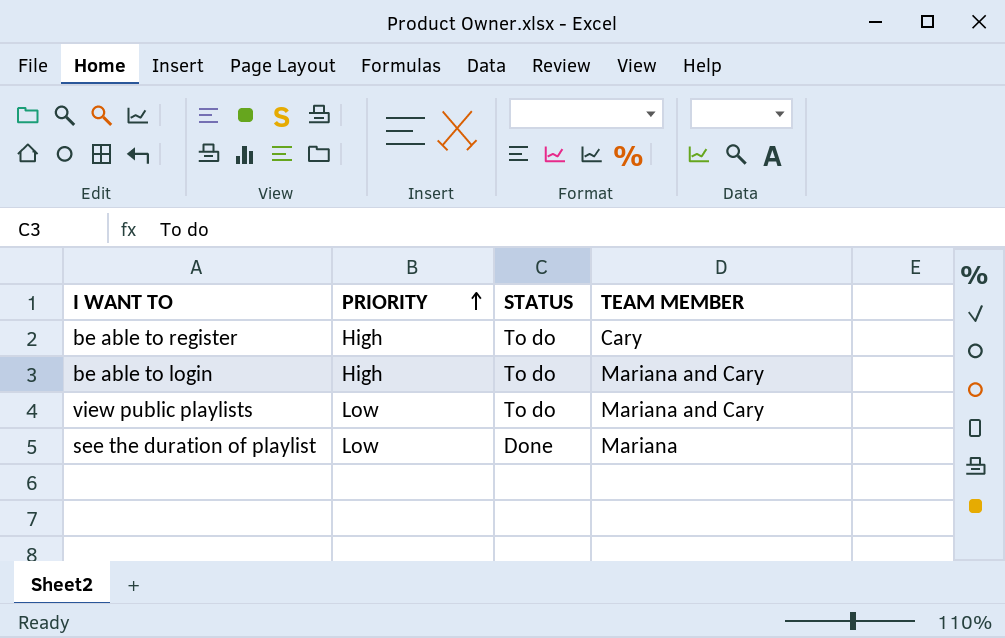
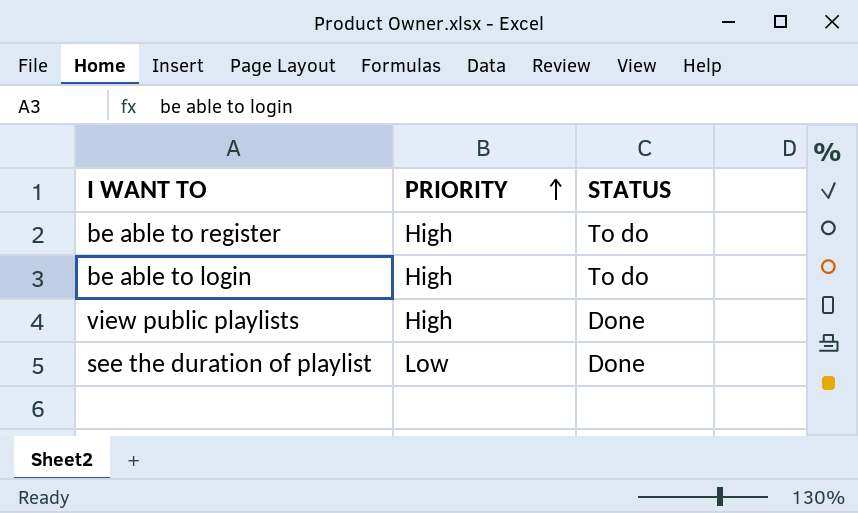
column TEAM MEMBER | position: 4 -> none
view public playlists | PRIORITY: Low -> High
view public playlists | STATUS: To do -> Done

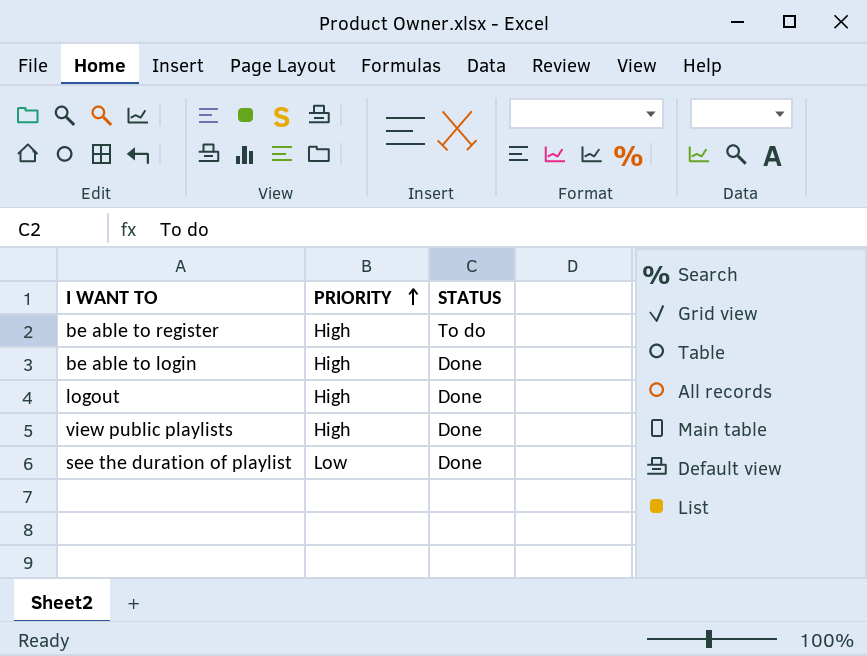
be able to login | STATUS: To do -> Done
row logout: none -> High | Done

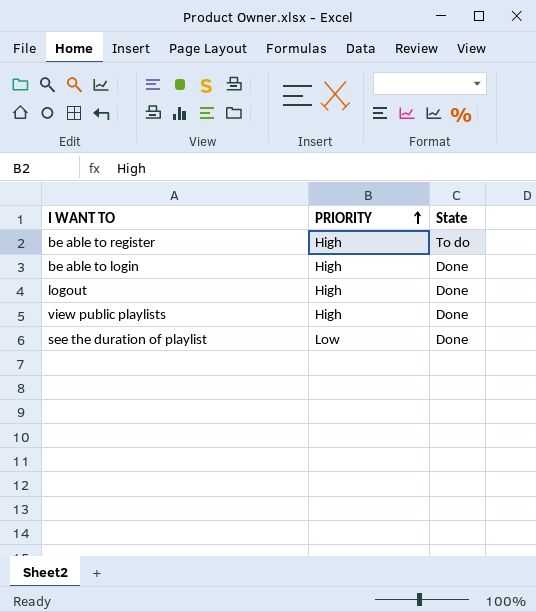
column name: STATUS -> State

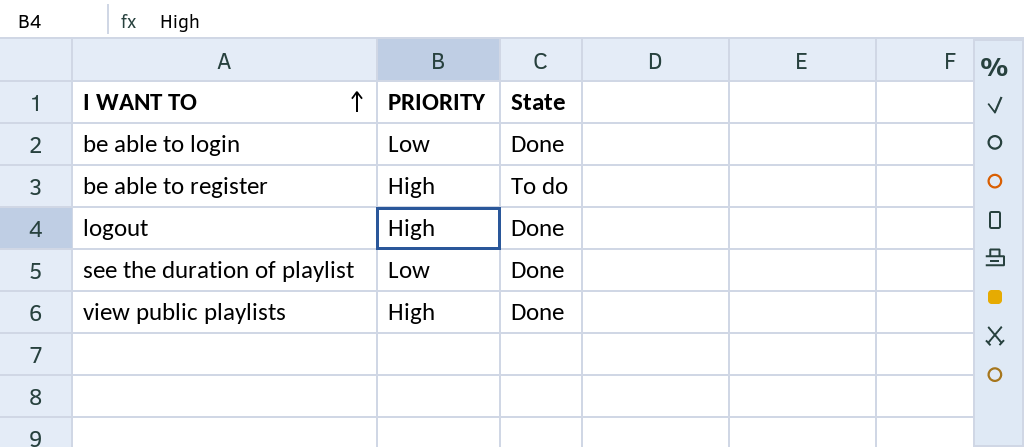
row order: PRIORITY ascending -> I WANT TO ascending
be able to login | PRIORITY: High -> Low

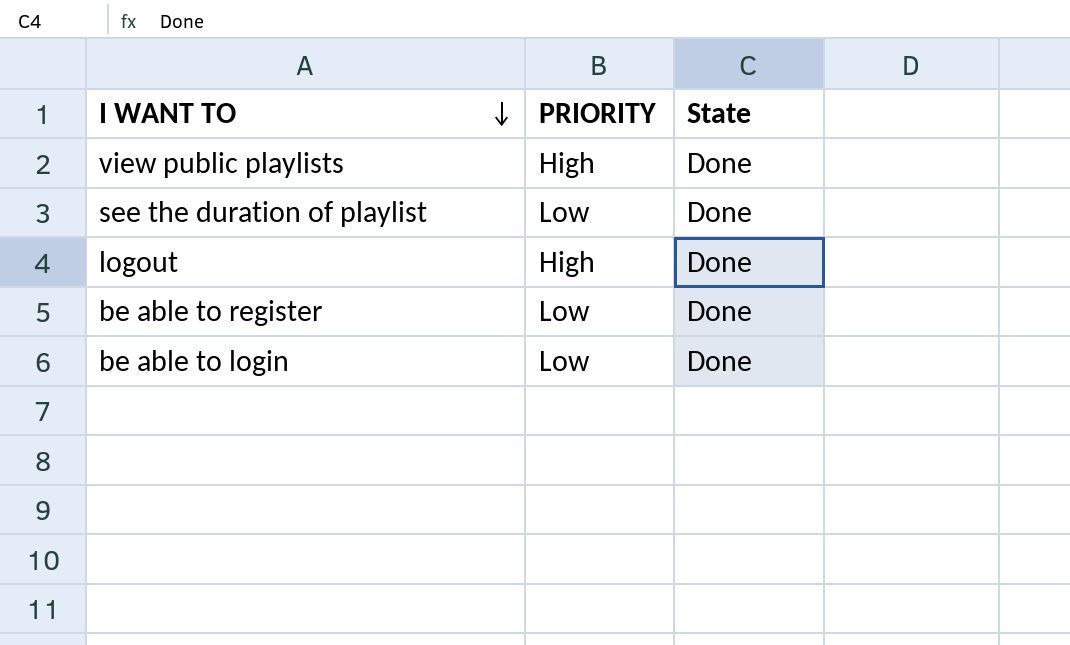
row order: I WANT TO ascending -> I WANT TO descending
be able to register | PRIORITY: High -> Low
be able to register | State: To do -> Done

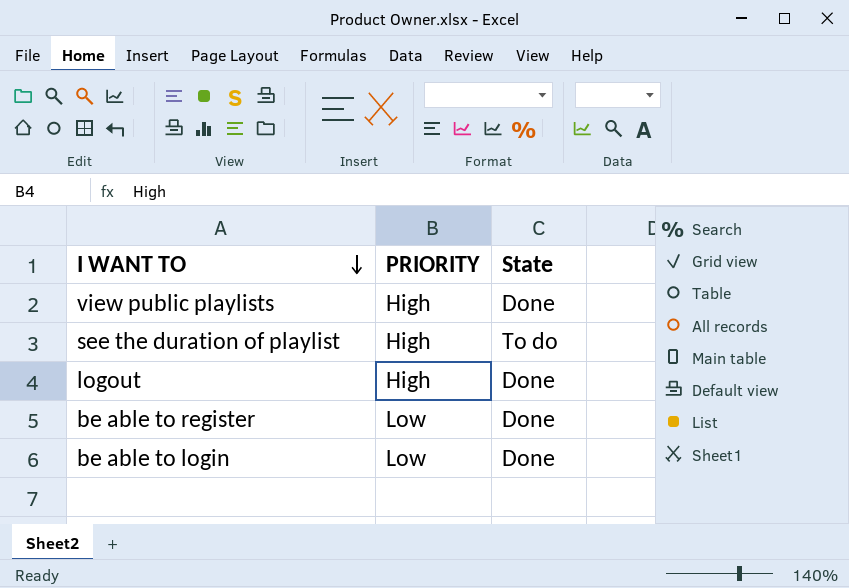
see the duration of playlist | PRIORITY: Low -> High
see the duration of playlist | State: Done -> To do

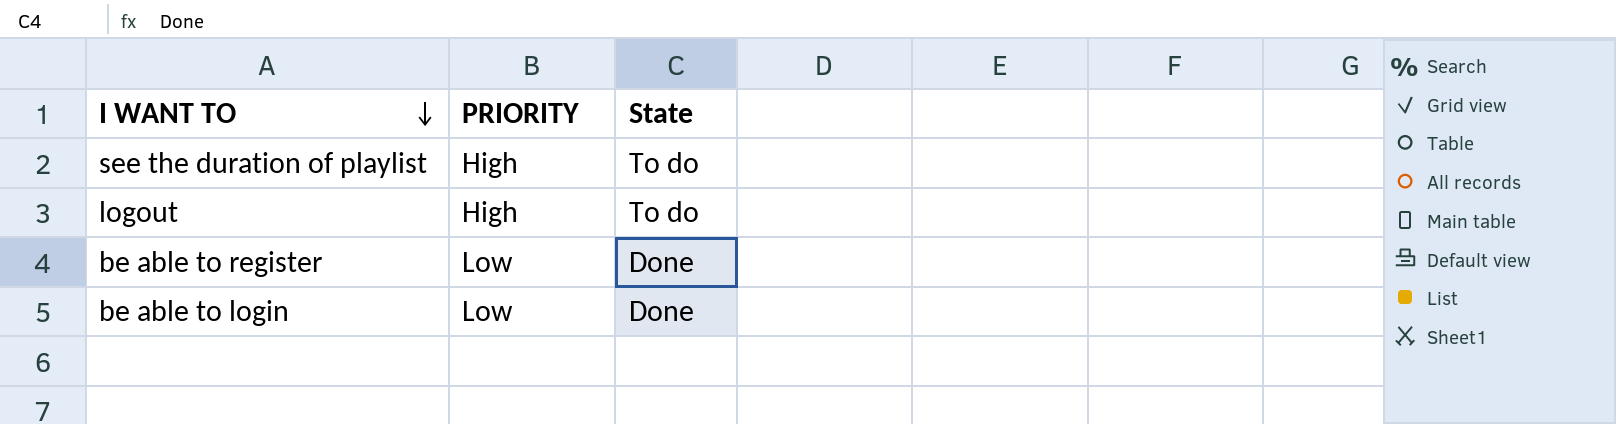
row view public playlists: High | Done -> none
logout | State: Done -> To do

